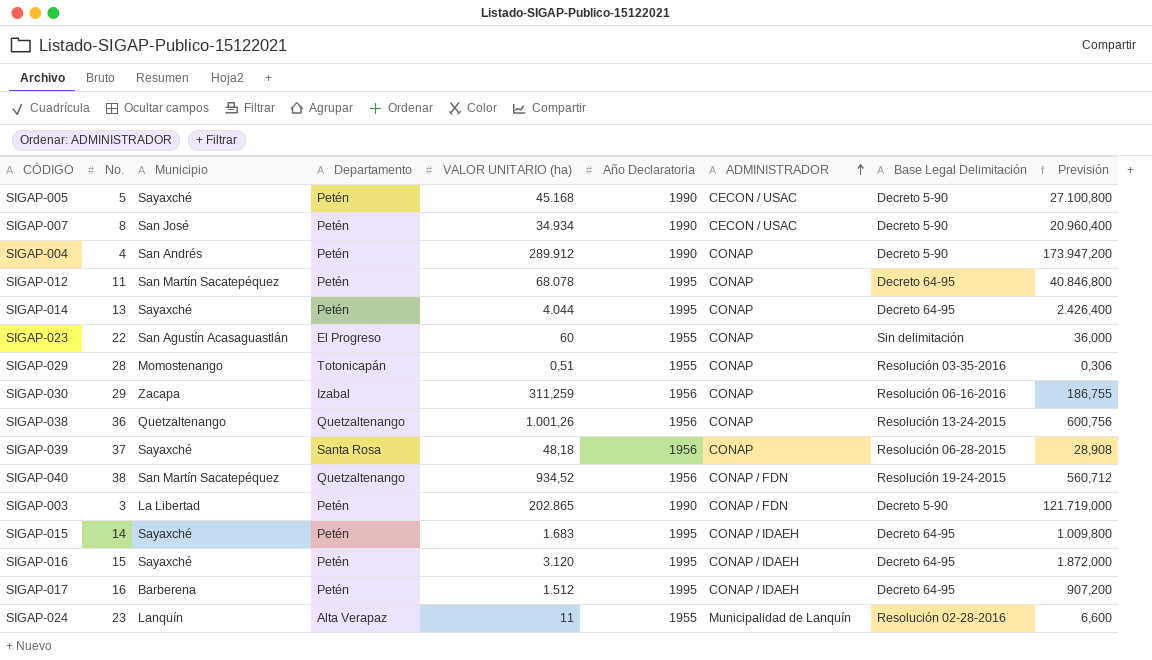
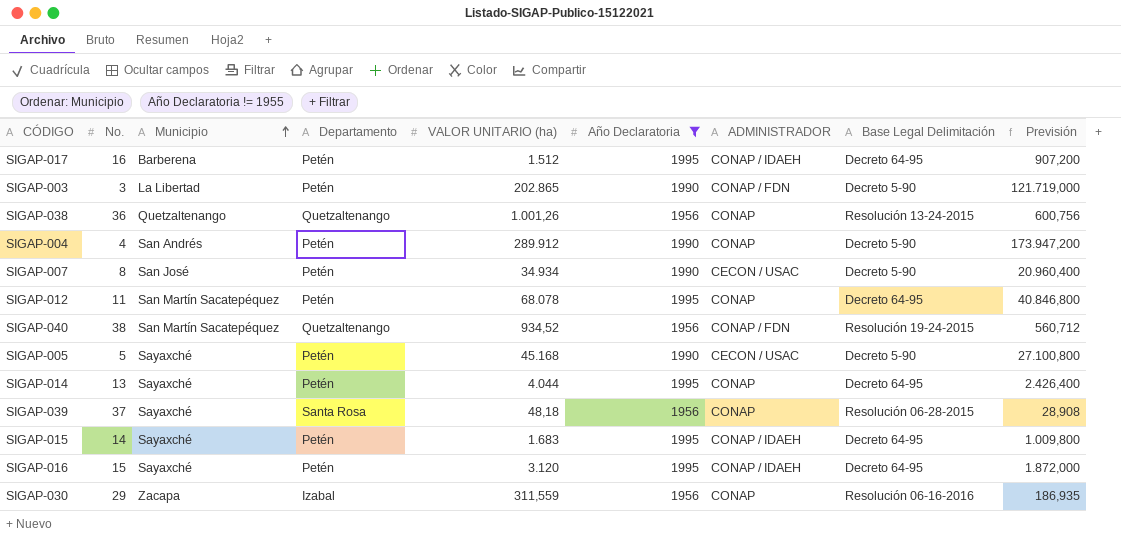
filter: none -> Año Declaratoria != 1955
row order: ADMINISTRADOR ascending -> Municipio ascending
SIGAP-030 | VALOR UNITARIO (ha): 311,259 -> 311,559
SIGAP-030 | Previsión: 186,755 -> 186,935

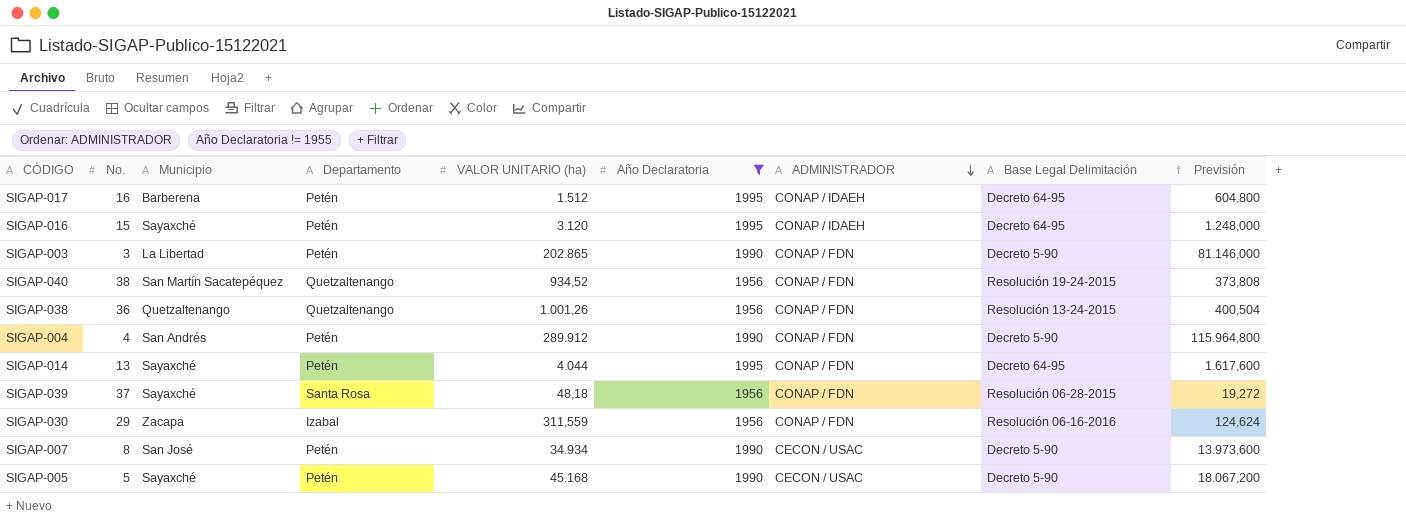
row order: Municipio ascending -> ADMINISTRADOR descending
column Previsión | formula: [VALOR UNITARIO (ha)] * 0,6 -> [VALOR UNITARIO (ha)] * 0,4
row SIGAP-012: 11 | San Martín Sacatepéquez | Petén | 68.078 | 1995 | CONAP | Decreto 64-95 | 40.846,800 -> none
row SIGAP-015: 14 | Sayaxché | Petén | 1.683 | 1995 | CONAP / IDAEH | Decreto 64-95 | 1.009,800 -> none
SIGAP-038 | ADMINISTRADOR: CONAP -> CONAP / FDN
SIGAP-004 | ADMINISTRADOR: CONAP -> CONAP / FDN
SIGAP-014 | ADMINISTRADOR: CONAP -> CONAP / FDN
SIGAP-039 | ADMINISTRADOR: CONAP -> CONAP / FDN
SIGAP-030 | ADMINISTRADOR: CONAP -> CONAP / FDN

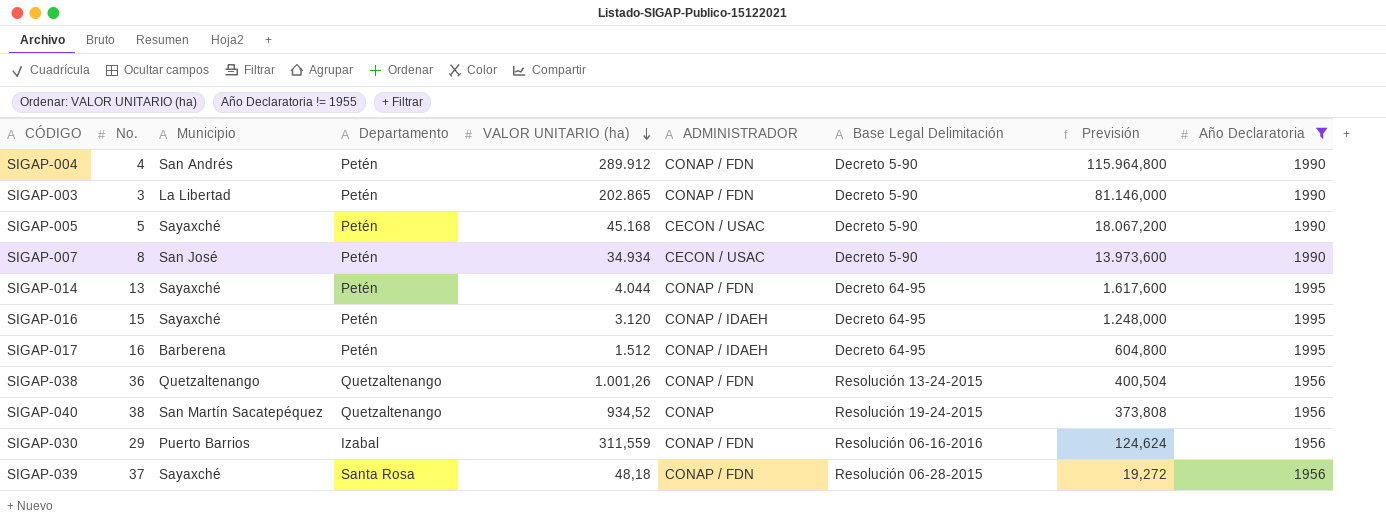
row order: ADMINISTRADOR descending -> VALOR UNITARIO (ha) descending
column Año Declaratoria | position: 6 -> 9
SIGAP-040 | ADMINISTRADOR: CONAP / FDN -> CONAP
SIGAP-030 | Municipio: Zacapa -> Puerto Barrios

